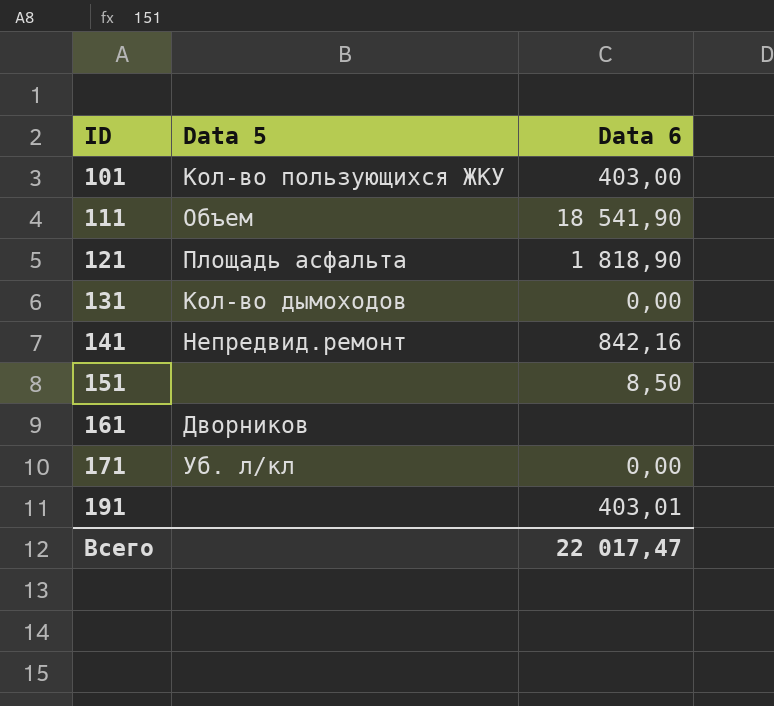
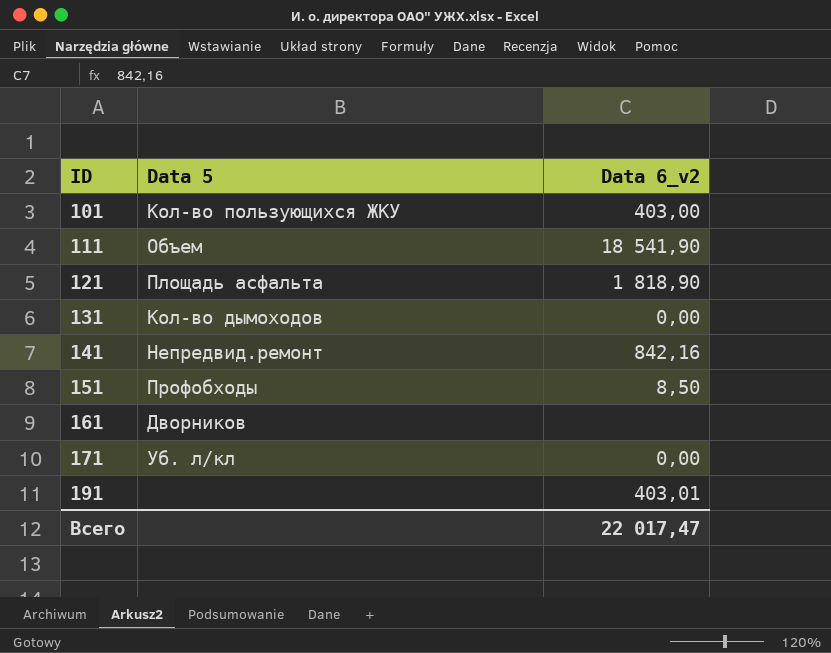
column name: Data 6 -> Data 6_v2
151 | Data 5: none -> Профобходы

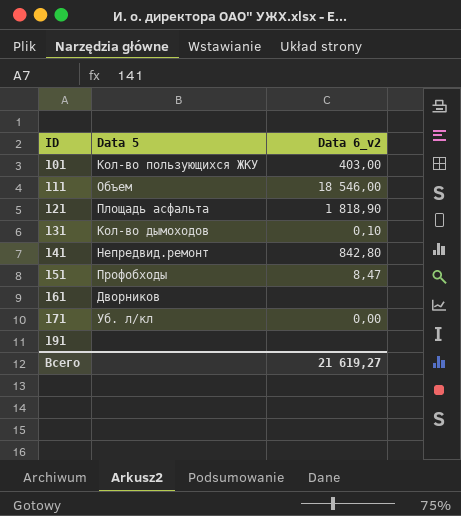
111 | Data 6_v2: 18 541,90 -> 18 546,00
131 | Data 6_v2: 0,00 -> 0,10
141 | Data 6_v2: 842,16 -> 842,80
151 | Data 6_v2: 8,50 -> 8,47
191 | Data 6_v2: 403,01 -> none
Всего | Data 6_v2: 22 017,47 -> 21 619,27

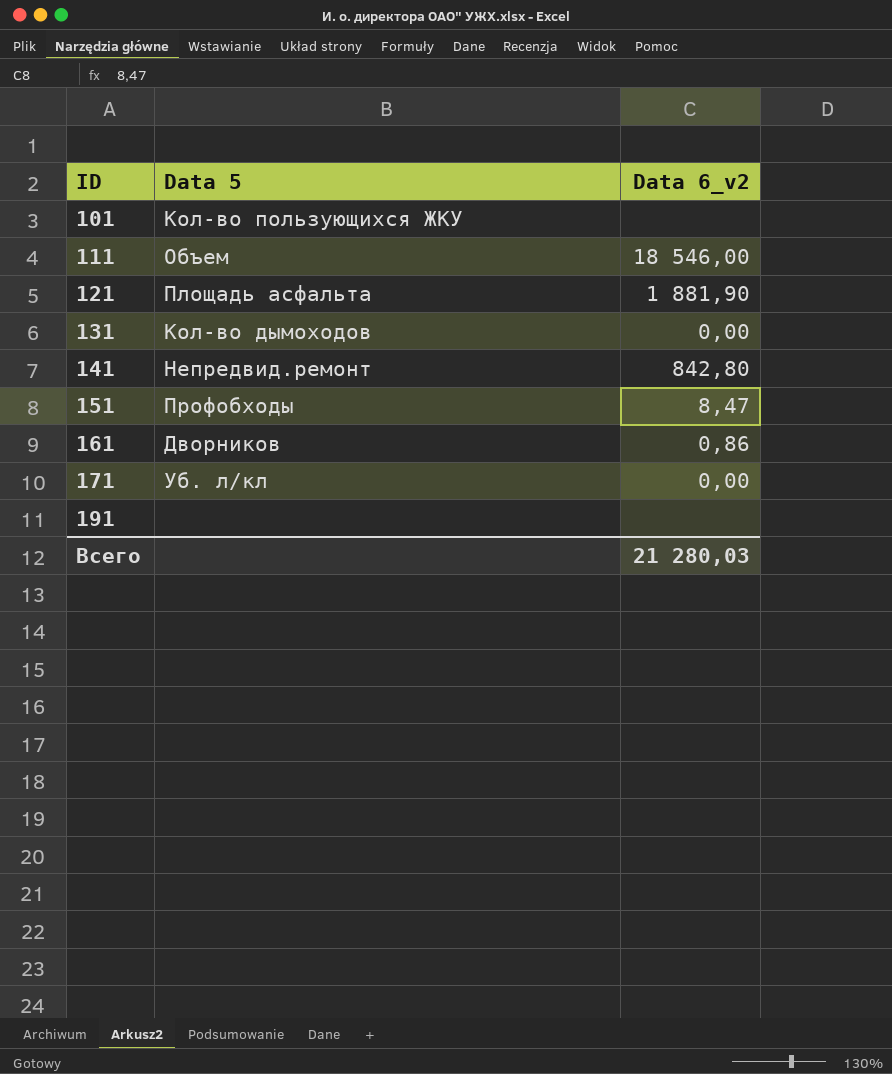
101 | Data 6_v2: 403,00 -> none
121 | Data 6_v2: 1 818,90 -> 1 881,90
131 | Data 6_v2: 0,10 -> 0,00
161 | Data 6_v2: none -> 0,86
Всего | Data 6_v2: 21 619,27 -> 21 280,03

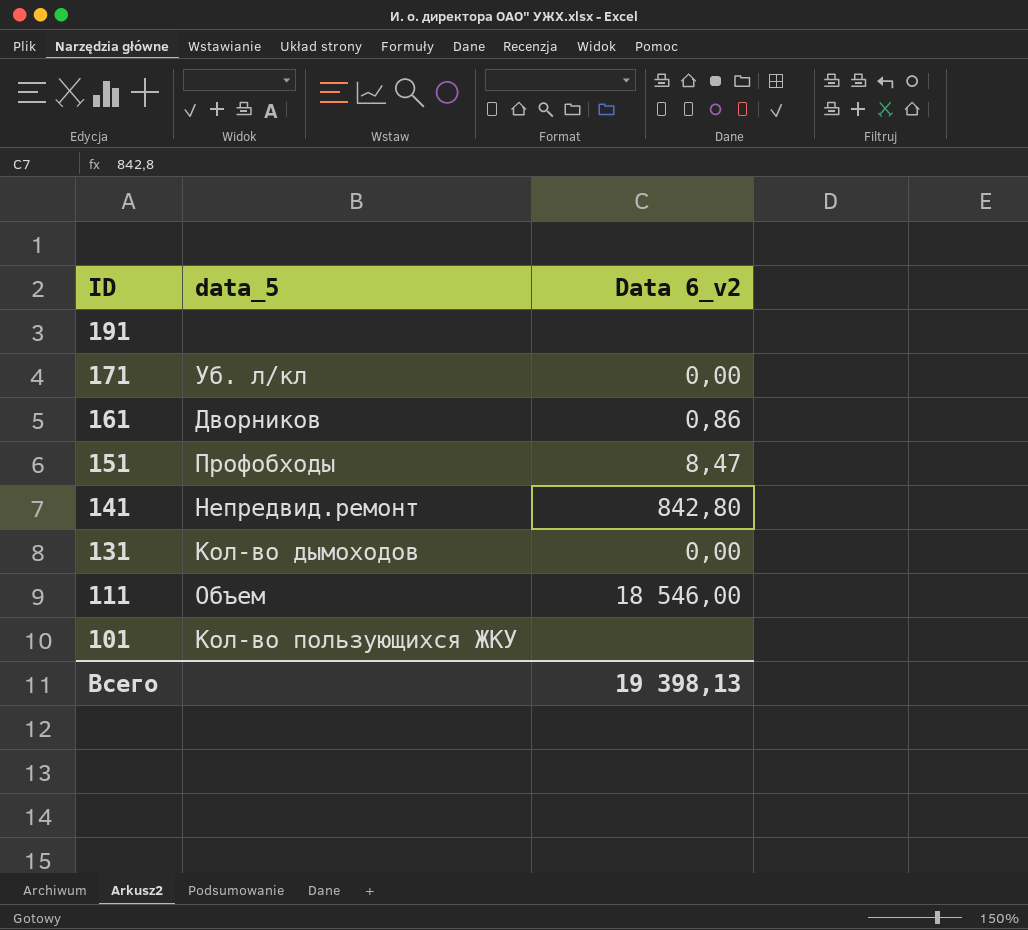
row order: ID ascending -> ID descending
column name: Data 5 -> data_5
row 121: Площадь асфальта | 1 881,90 -> none
Всего | Data 6_v2: 21 280,03 -> 19 398,13

